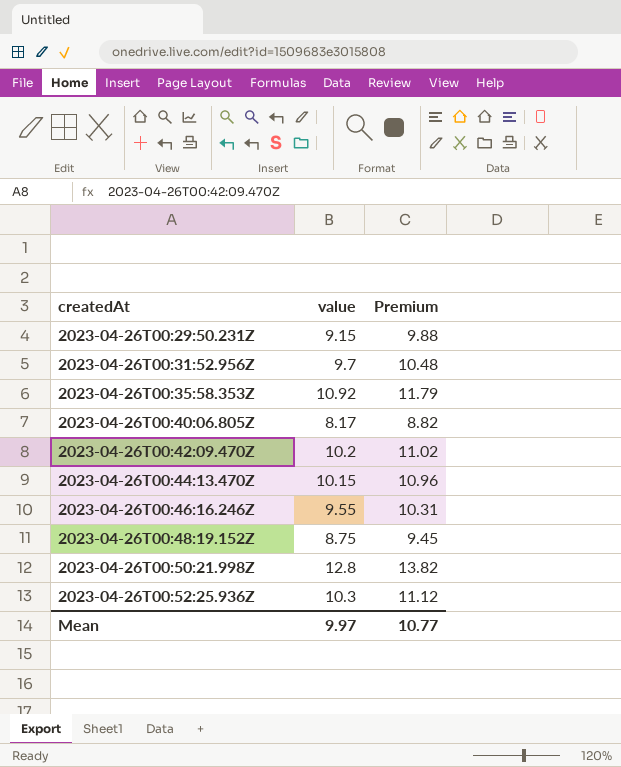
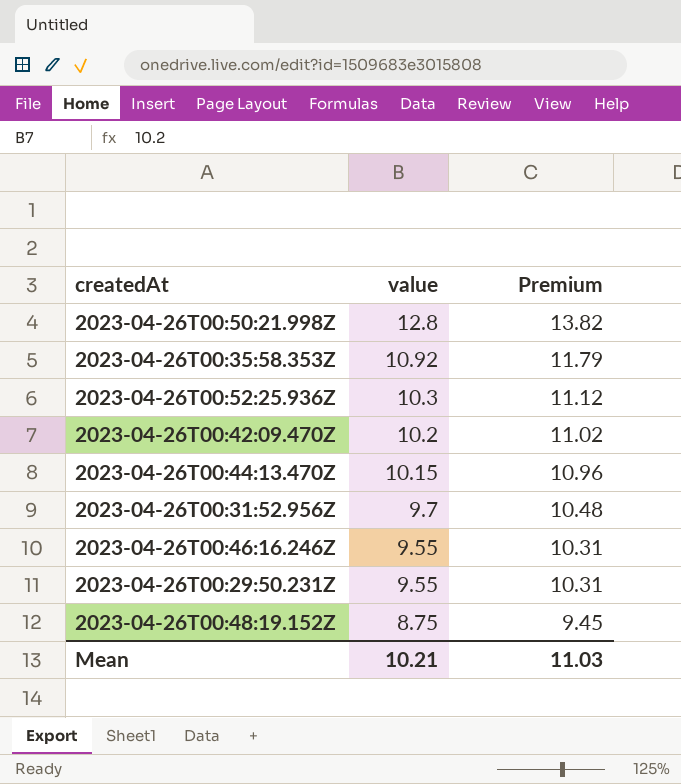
row order: createdAt ascending -> value descending
row 2023-04-26T00:40:06.805Z: 8.17 | 8.82 -> none
2023-04-26T00:29:50.231Z | value: 9.15 -> 9.55
2023-04-26T00:29:50.231Z | Premium: 9.88 -> 10.31
Mean | value: 9.97 -> 10.21
Mean | Premium: 10.77 -> 11.03

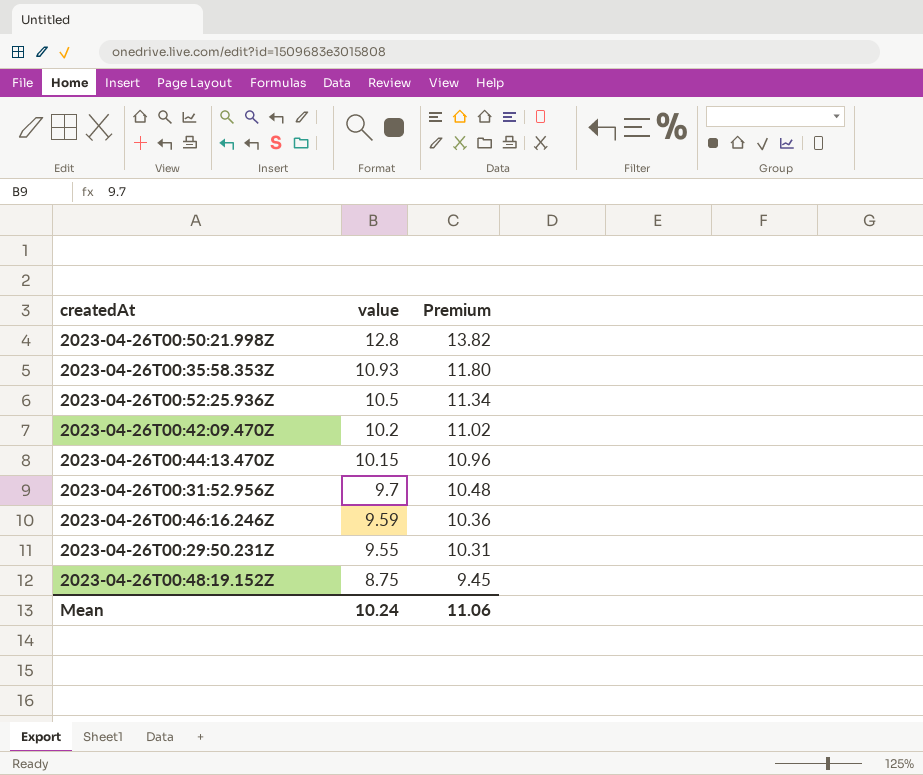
2023-04-26T00:35:58.353Z | value: 10.92 -> 10.93
2023-04-26T00:35:58.353Z | Premium: 11.79 -> 11.80
2023-04-26T00:52:25.936Z | value: 10.3 -> 10.5
2023-04-26T00:52:25.936Z | Premium: 11.12 -> 11.34
2023-04-26T00:46:16.246Z | value: 9.55 -> 9.59
2023-04-26T00:46:16.246Z | Premium: 10.31 -> 10.36
Mean | value: 10.21 -> 10.24
Mean | Premium: 11.03 -> 11.06

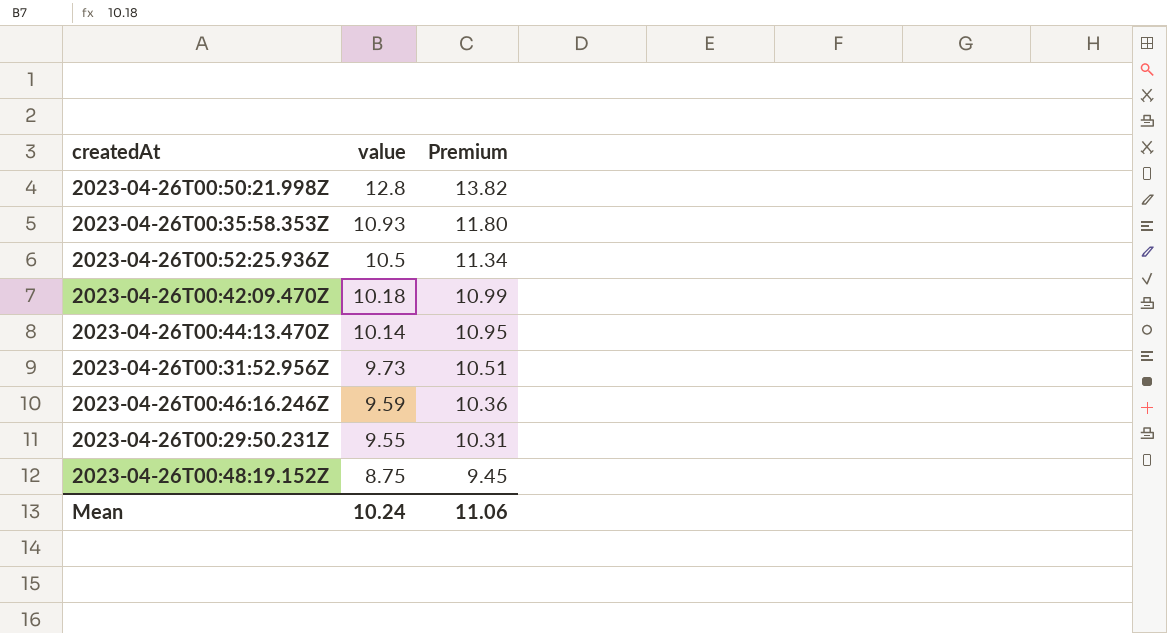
2023-04-26T00:42:09.470Z | value: 10.2 -> 10.18
2023-04-26T00:42:09.470Z | Premium: 11.02 -> 10.99
2023-04-26T00:44:13.470Z | value: 10.15 -> 10.14
2023-04-26T00:44:13.470Z | Premium: 10.96 -> 10.95
2023-04-26T00:31:52.956Z | value: 9.7 -> 9.73
2023-04-26T00:31:52.956Z | Premium: 10.48 -> 10.51

